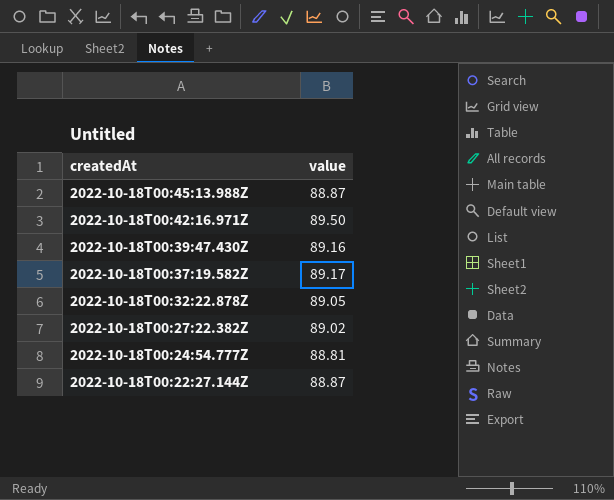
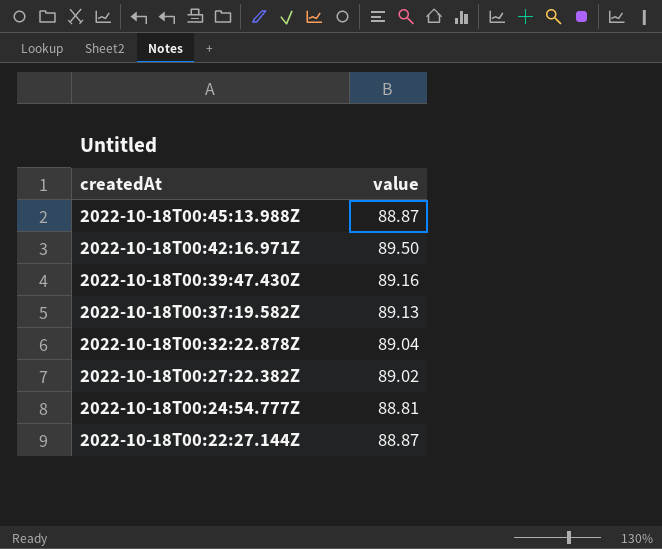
2022-10-18T00:37:19.582Z | value: 89.17 -> 89.13
2022-10-18T00:32:22.878Z | value: 89.05 -> 89.04

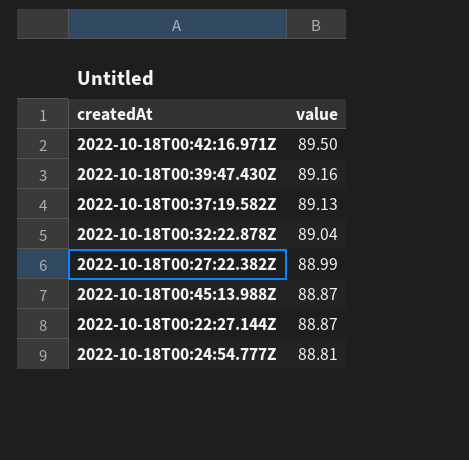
row order: createdAt descending -> value descending
2022-10-18T00:27:22.382Z | value: 89.02 -> 88.99

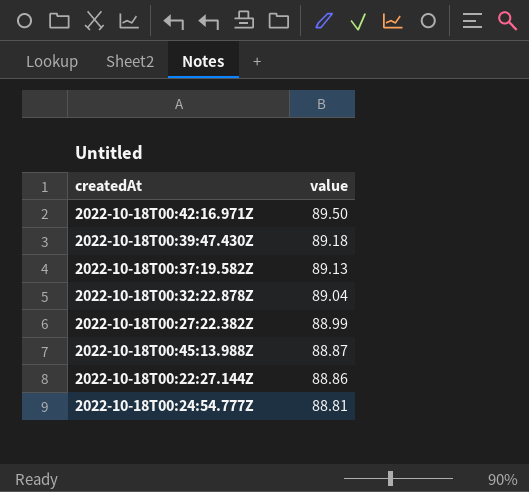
2022-10-18T00:39:47.430Z | value: 89.16 -> 89.18
2022-10-18T00:22:27.144Z | value: 88.87 -> 88.86

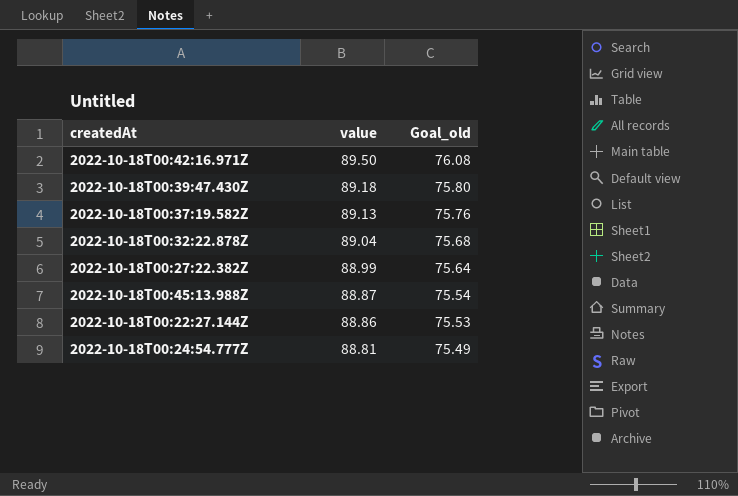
column Goal_old | formula: none -> [value] * 0.85

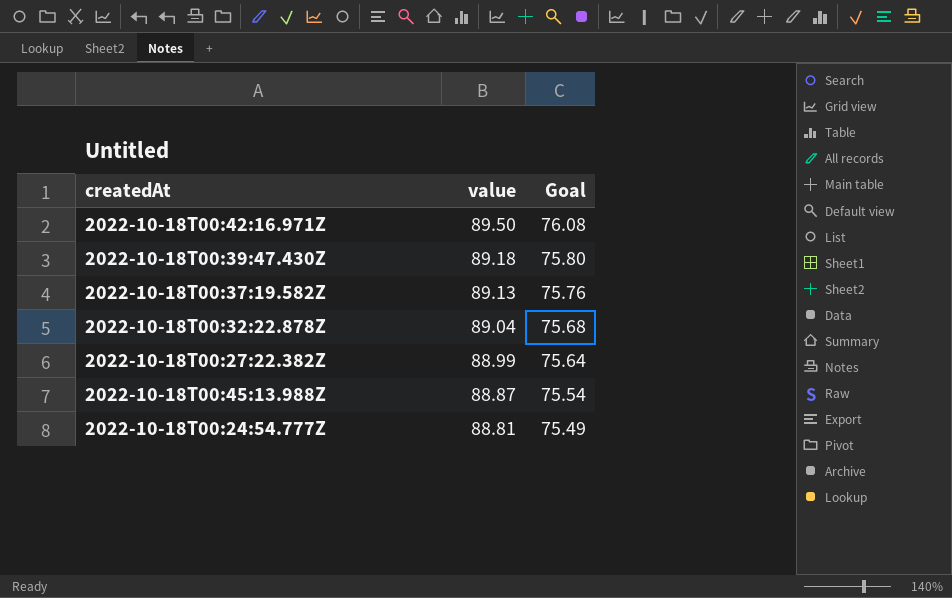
column name: Goal_old -> Goal
row 2022-10-18T00:22:27.144Z: 88.86 | 75.53 -> none

